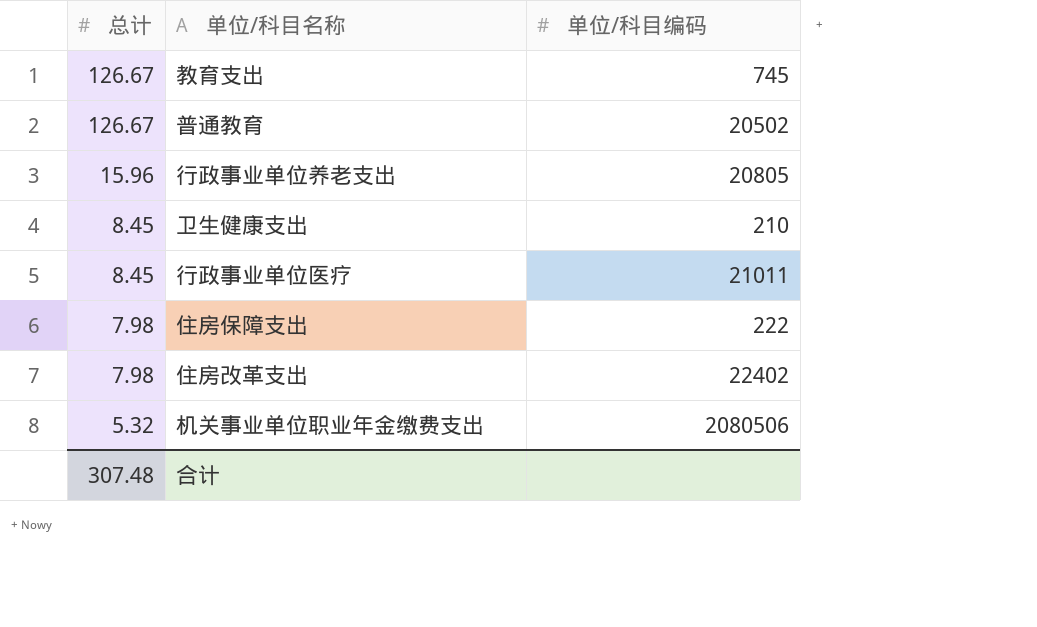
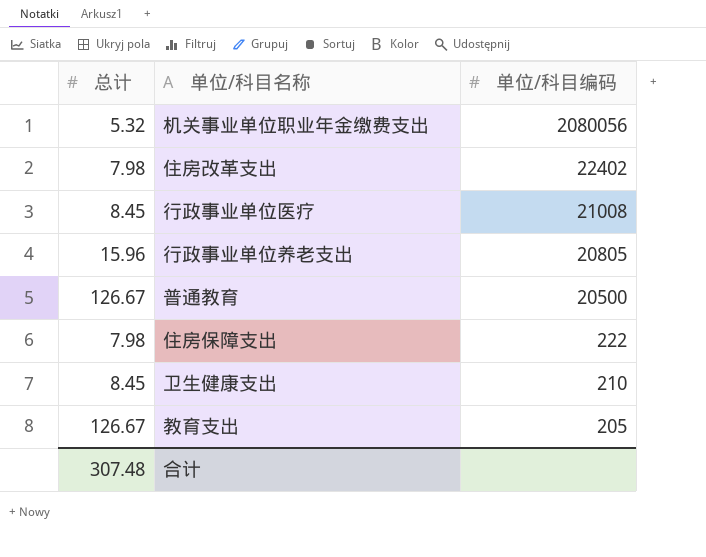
row order: 总计 descending -> 单位/科目编码 descending
机关事业单位职业年金缴费支出 | 单位/科目编码: 2080506 -> 2080056
行政事业单位医疗 | 单位/科目编码: 21011 -> 21008
普通教育 | 单位/科目编码: 20502 -> 20500
教育支出 | 单位/科目编码: 745 -> 205

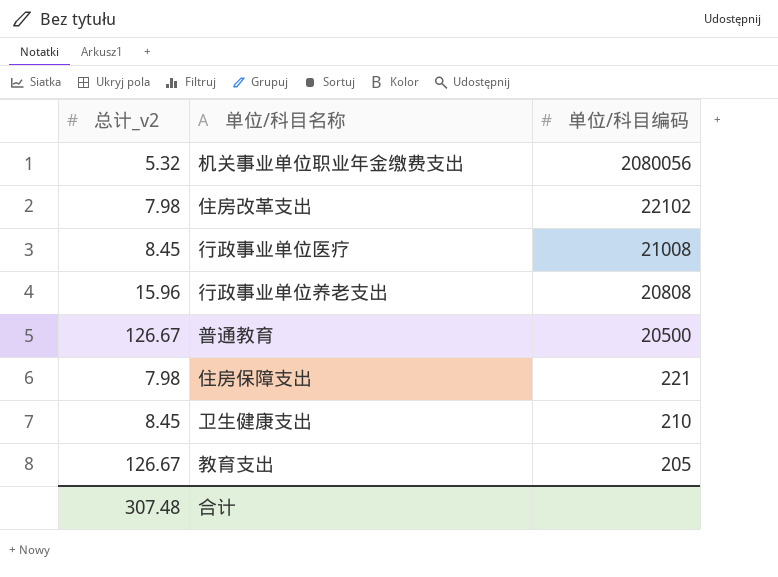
column name: 总计 -> 总计_v2
住房改革支出 | 单位/科目编码: 22402 -> 22102
行政事业单位养老支出 | 单位/科目编码: 20805 -> 20808
住房保障支出 | 单位/科目编码: 222 -> 221

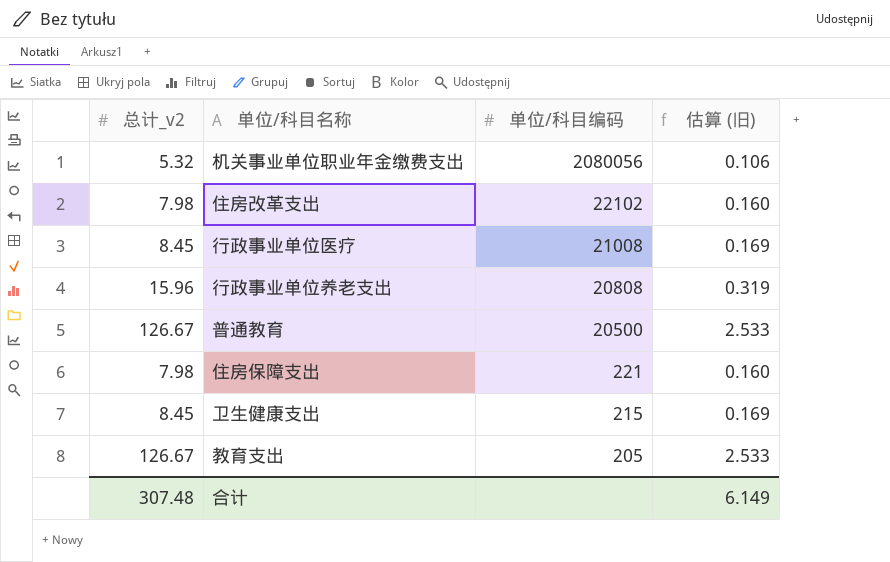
column 估算 (旧) | formula: none -> [总计_v2] * 0.02
卫生健康支出 | 单位/科目编码: 210 -> 215

